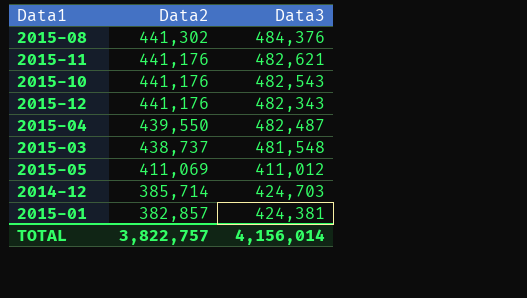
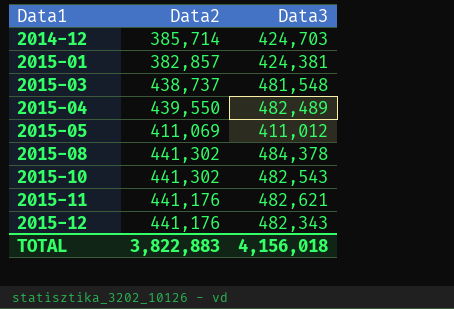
row order: Data2 descending -> Data1 ascending
2015-04 | Data3: 482,487 -> 482,489
2015-08 | Data3: 484,376 -> 484,378
2015-10 | Data2: 441,176 -> 441,302
TOTAL | Data2: 3,822,757 -> 3,822,883
TOTAL | Data3: 4,156,014 -> 4,156,018

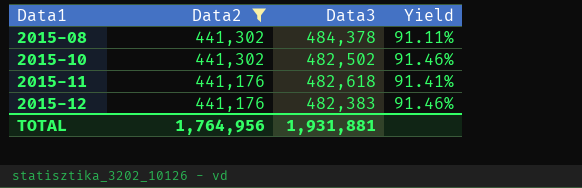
filter: none -> Data2 >= 441,176
column Yield | formula: none -> [Data2] / [Data3]
2015-10 | Data3: 482,543 -> 482,502
2015-11 | Data3: 482,621 -> 482,618
2015-12 | Data3: 482,343 -> 482,383
TOTAL | Data2: 3,822,883 -> 1,764,956
TOTAL | Data3: 4,156,018 -> 1,931,881

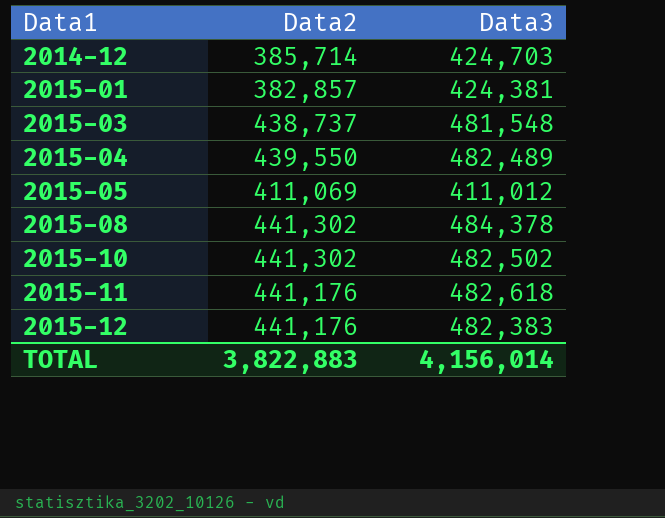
filter: Data2 >= 441,176 -> none
column Yield | formula: [Data2] / [Data3] -> none
TOTAL | Data2: 1,764,956 -> 3,822,883
TOTAL | Data3: 1,931,881 -> 4,156,014

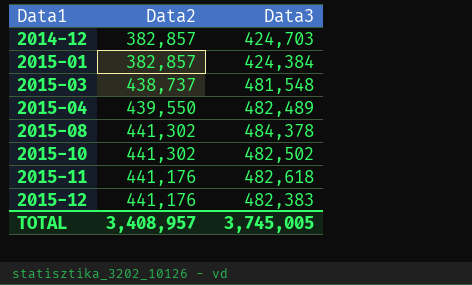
row 2015-05: 411,069 | 411,012 -> none
2014-12 | Data2: 385,714 -> 382,857
2015-01 | Data3: 424,381 -> 424,384
TOTAL | Data2: 3,822,883 -> 3,408,957
TOTAL | Data3: 4,156,014 -> 3,745,005

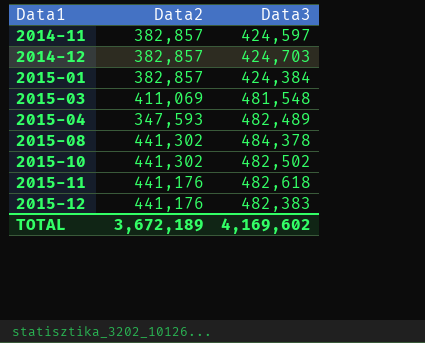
row 2014-11: none -> 382,857 | 424,597
2015-03 | Data2: 438,737 -> 411,069
2015-04 | Data2: 439,550 -> 347,593
TOTAL | Data2: 3,408,957 -> 3,672,189
TOTAL | Data3: 3,745,005 -> 4,169,602

